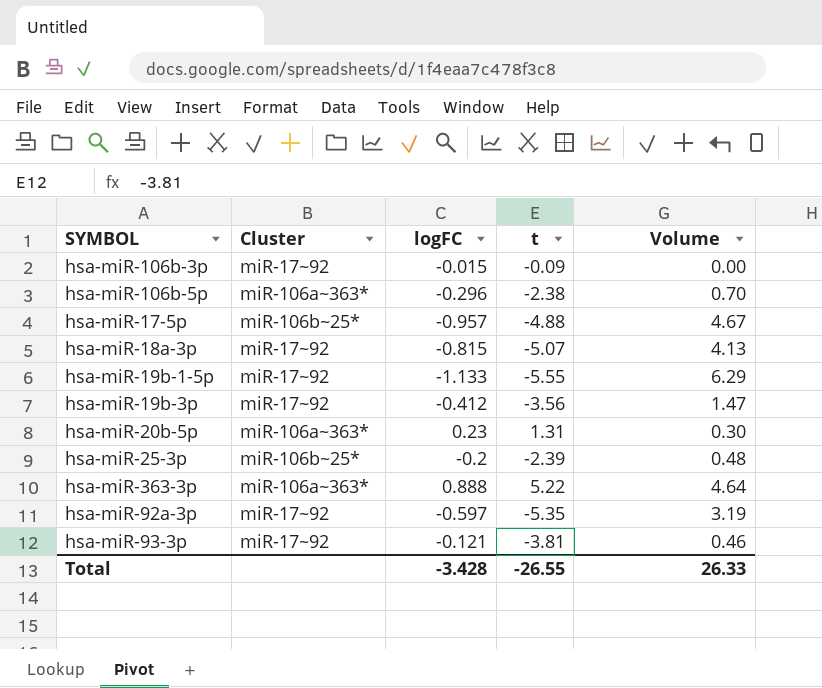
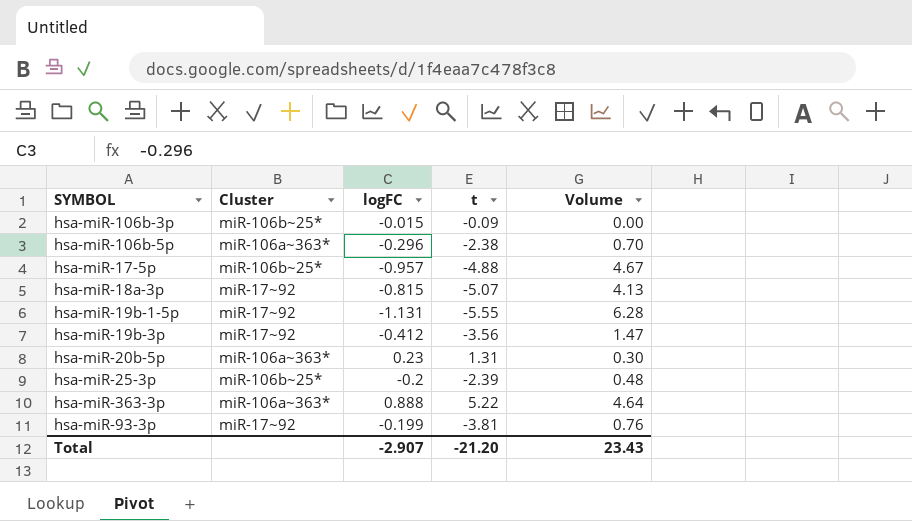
row hsa-miR-92a-3p: miR-17~92 | -0.597 | -5.35 | 3.19 -> none
hsa-miR-106b-3p | Cluster: miR-17~92 -> miR-106b~25*
hsa-miR-19b-1-5p | logFC: -1.133 -> -1.131
hsa-miR-19b-1-5p | Volume: 6.29 -> 6.28
hsa-miR-93-3p | logFC: -0.121 -> -0.199
hsa-miR-93-3p | Volume: 0.46 -> 0.76
Total | logFC: -3.428 -> -2.907
Total | t: -26.55 -> -21.20
Total | Volume: 26.33 -> 23.43

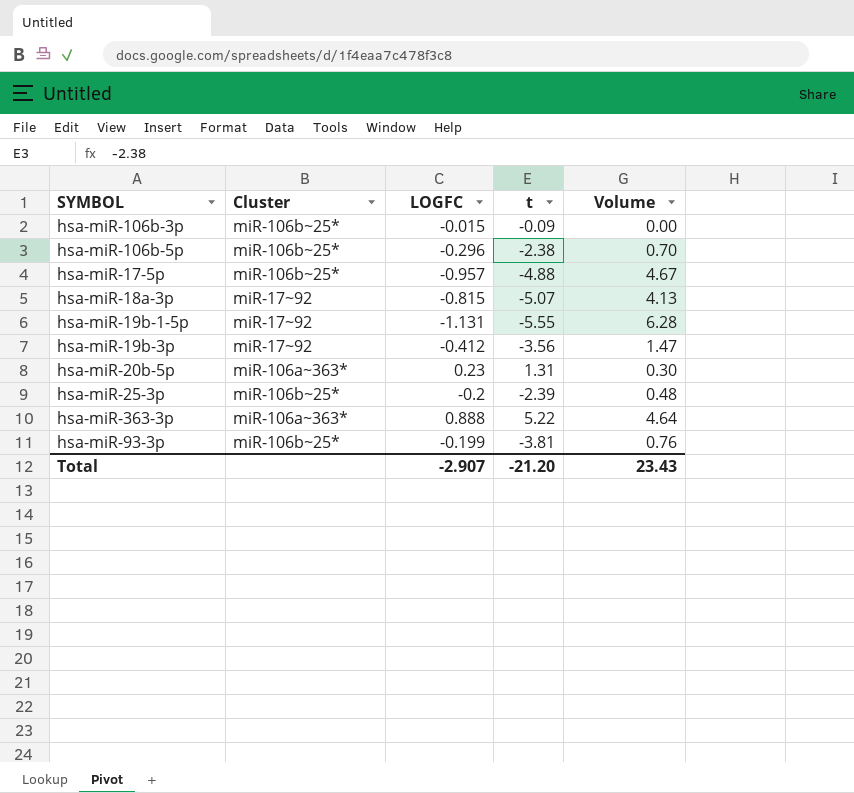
column name: logFC -> LOGFC
hsa-miR-106b-5p | Cluster: miR-106a~363* -> miR-106b~25*
hsa-miR-93-3p | Cluster: miR-17~92 -> miR-106b~25*

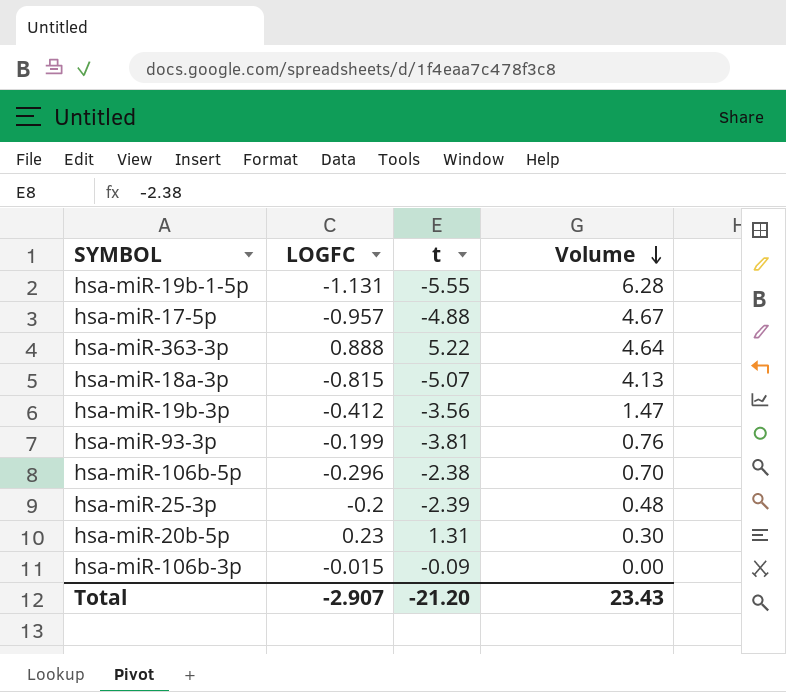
row order: none -> Volume descending
column Cluster | position: 2 -> none

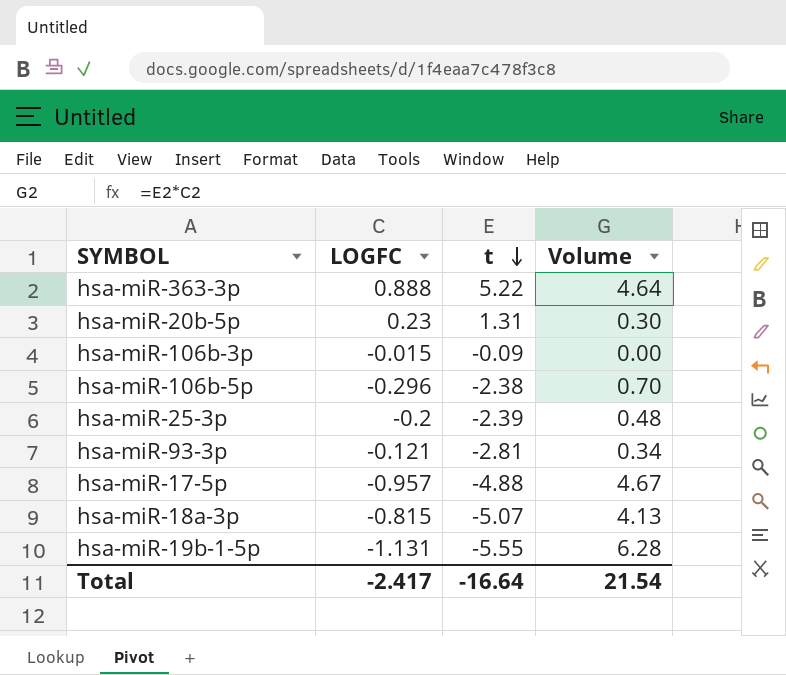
row order: Volume descending -> t descending
row hsa-miR-19b-3p: -0.412 | -3.56 | 1.47 -> none
hsa-miR-93-3p | LOGFC: -0.199 -> -0.121
hsa-miR-93-3p | t: -3.81 -> -2.81
hsa-miR-93-3p | Volume: 0.76 -> 0.34
Total | LOGFC: -2.907 -> -2.417
Total | t: -21.20 -> -16.64
Total | Volume: 23.43 -> 21.54

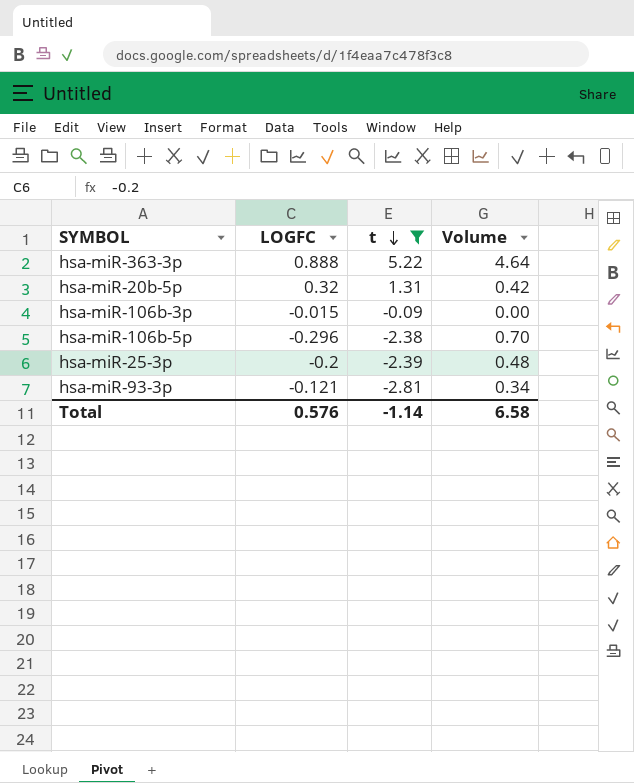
filter: none -> t >= -2.81
hsa-miR-20b-5p | LOGFC: 0.23 -> 0.32
hsa-miR-20b-5p | Volume: 0.30 -> 0.42
Total | LOGFC: -2.417 -> 0.576
Total | t: -16.64 -> -1.14
Total | Volume: 21.54 -> 6.58

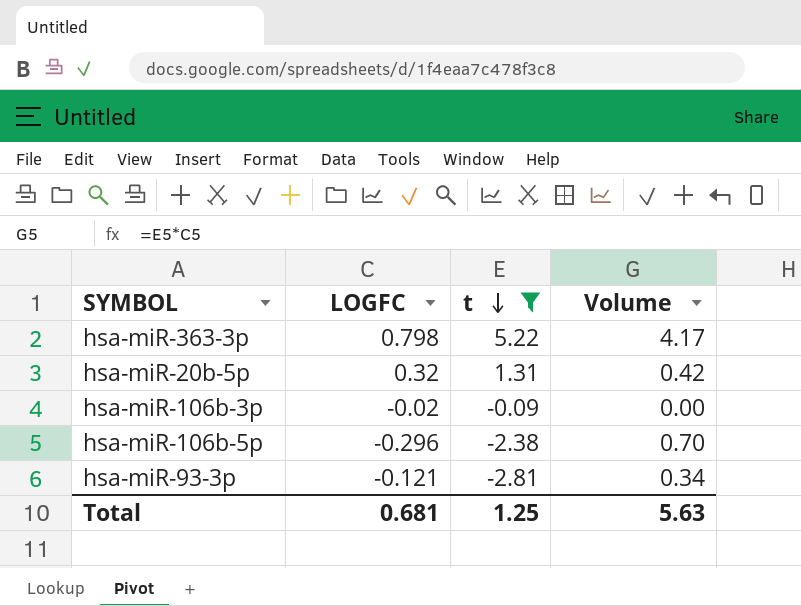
row hsa-miR-25-3p: -0.2 | -2.39 | 0.48 -> none
hsa-miR-363-3p | LOGFC: 0.888 -> 0.798
hsa-miR-363-3p | Volume: 4.64 -> 4.17
hsa-miR-106b-3p | LOGFC: -0.015 -> -0.02
Total | LOGFC: 0.576 -> 0.681
Total | t: -1.14 -> 1.25
Total | Volume: 6.58 -> 5.63

